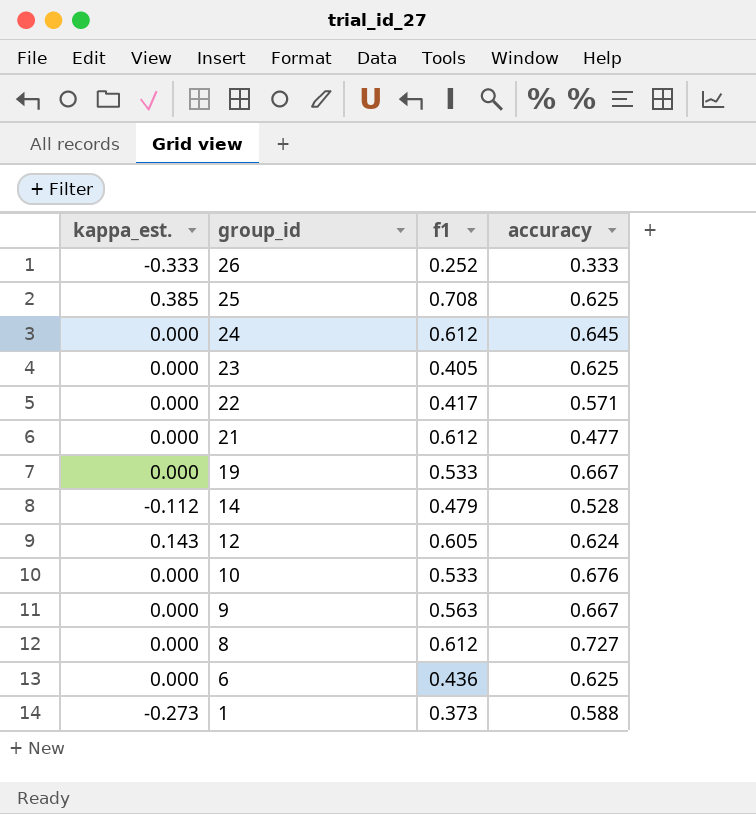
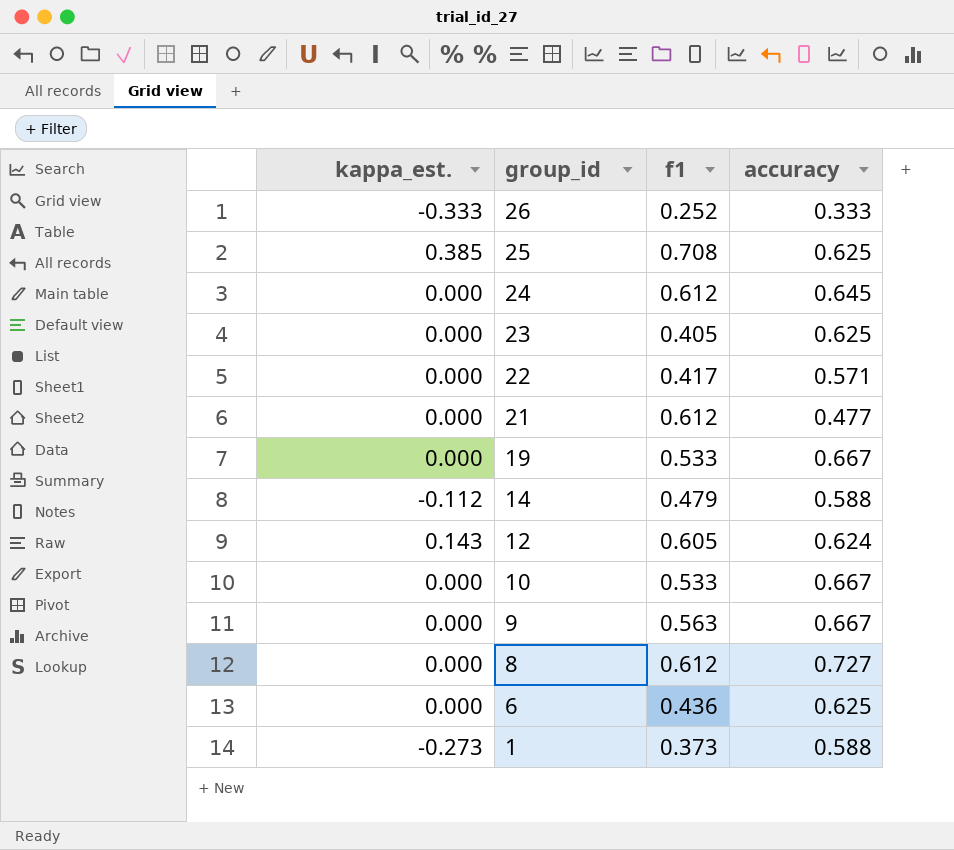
14 | accuracy: 0.528 -> 0.588
10 | accuracy: 0.676 -> 0.667

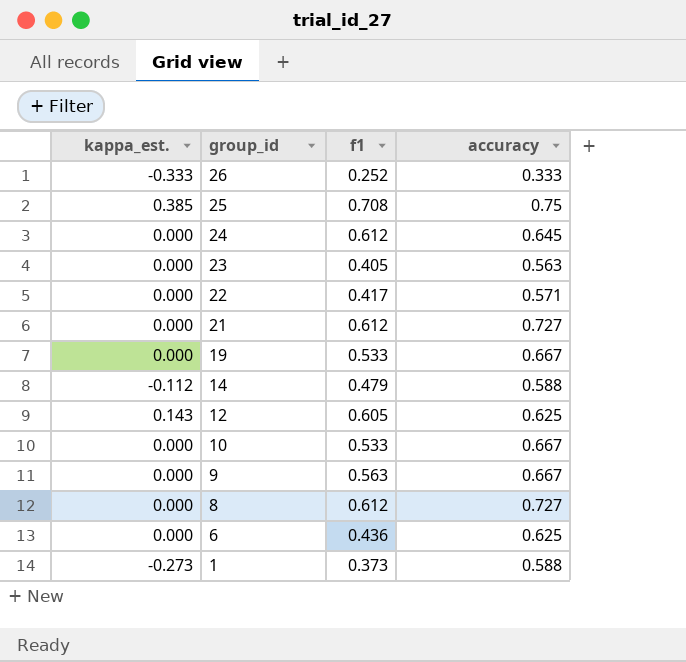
25 | accuracy: 0.625 -> 0.75
23 | accuracy: 0.625 -> 0.563
21 | accuracy: 0.477 -> 0.727
12 | accuracy: 0.624 -> 0.625

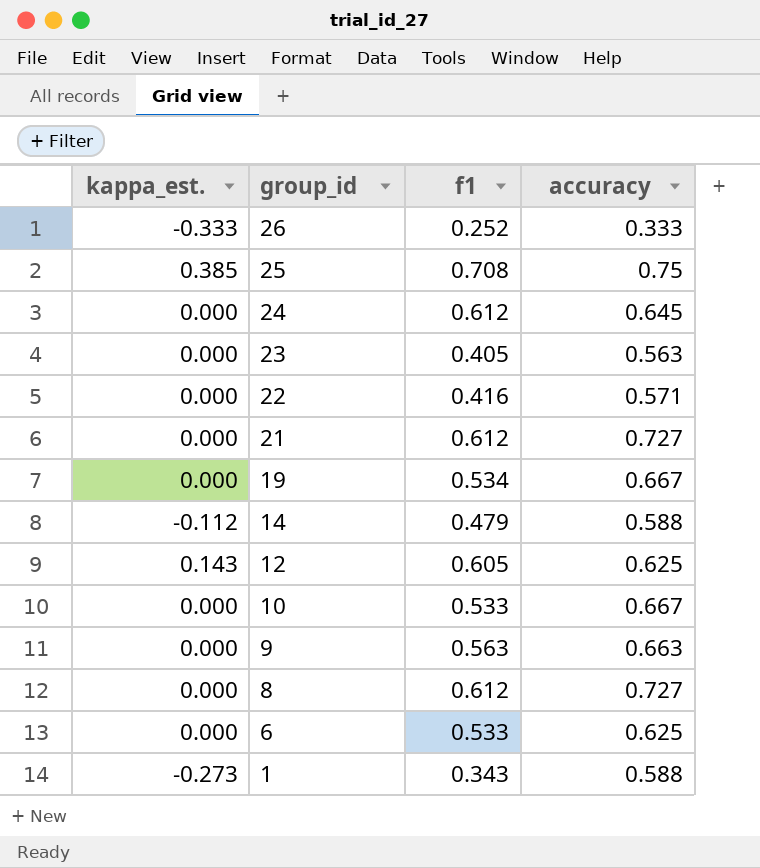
22 | f1: 0.417 -> 0.416
19 | f1: 0.533 -> 0.534
9 | accuracy: 0.667 -> 0.663
6 | f1: 0.436 -> 0.533
1 | f1: 0.373 -> 0.343

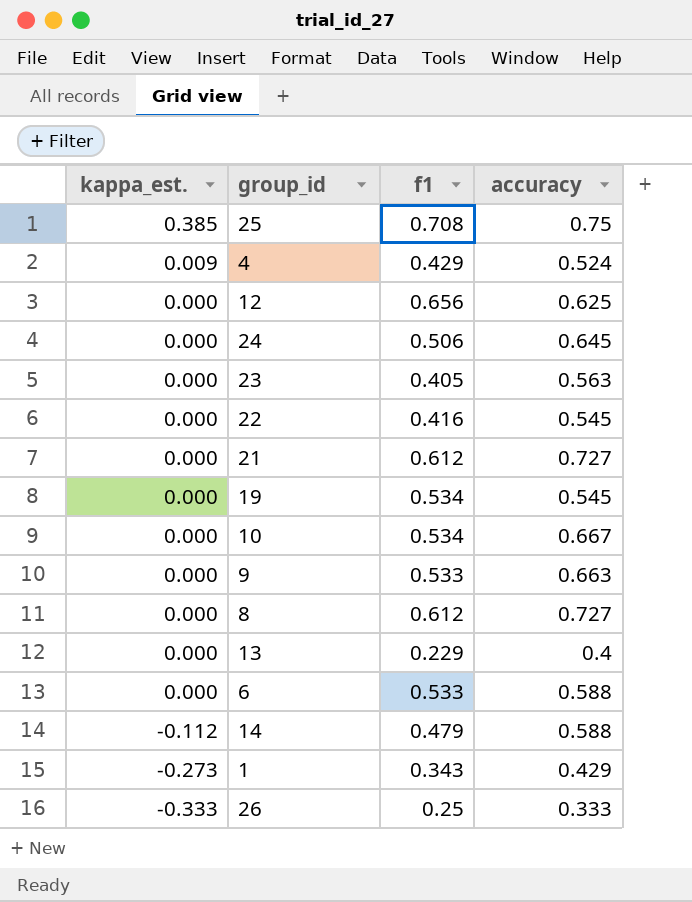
row order: group_id descending -> kappa_est. descending
row 4: none -> 0.009 | 0.429 | 0.524
12 | kappa_est.: 0.143 -> 0.000
12 | f1: 0.605 -> 0.656
24 | f1: 0.612 -> 0.506
22 | accuracy: 0.571 -> 0.545
19 | accuracy: 0.667 -> 0.545
10 | f1: 0.533 -> 0.534
9 | f1: 0.563 -> 0.533
row 13: none -> 0.000 | 0.229 | 0.4
6 | accuracy: 0.625 -> 0.588
1 | accuracy: 0.588 -> 0.429
26 | f1: 0.252 -> 0.25

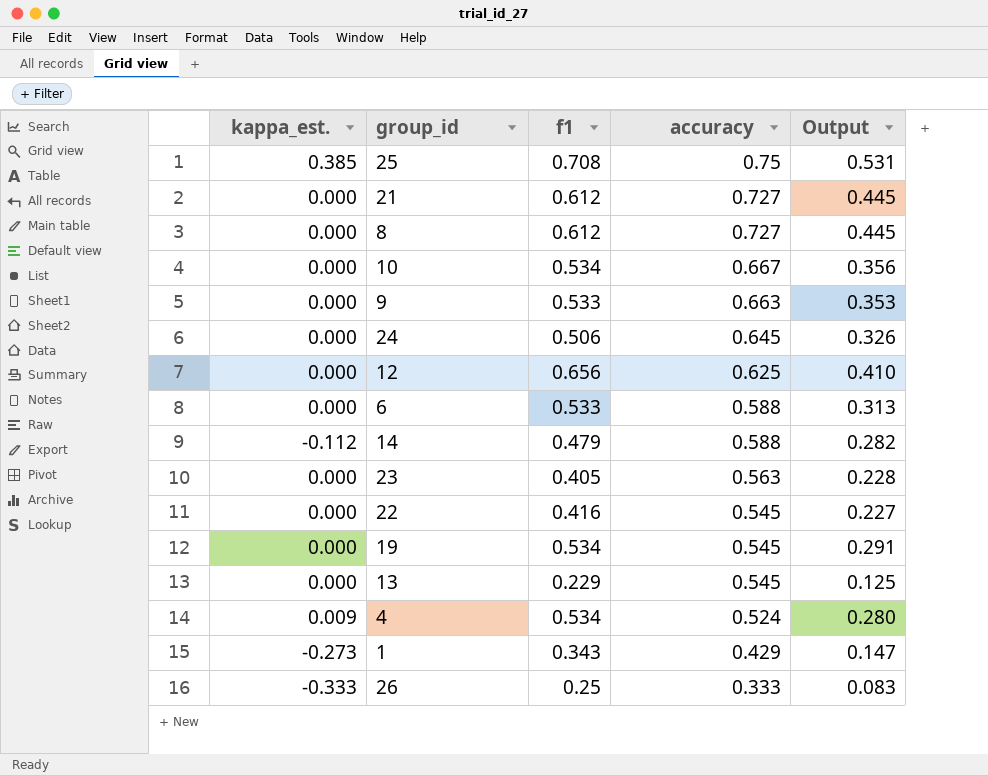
row order: kappa_est. descending -> accuracy descending
column Output | formula: none -> [f1] * [accuracy]
13 | accuracy: 0.4 -> 0.545
4 | f1: 0.429 -> 0.534

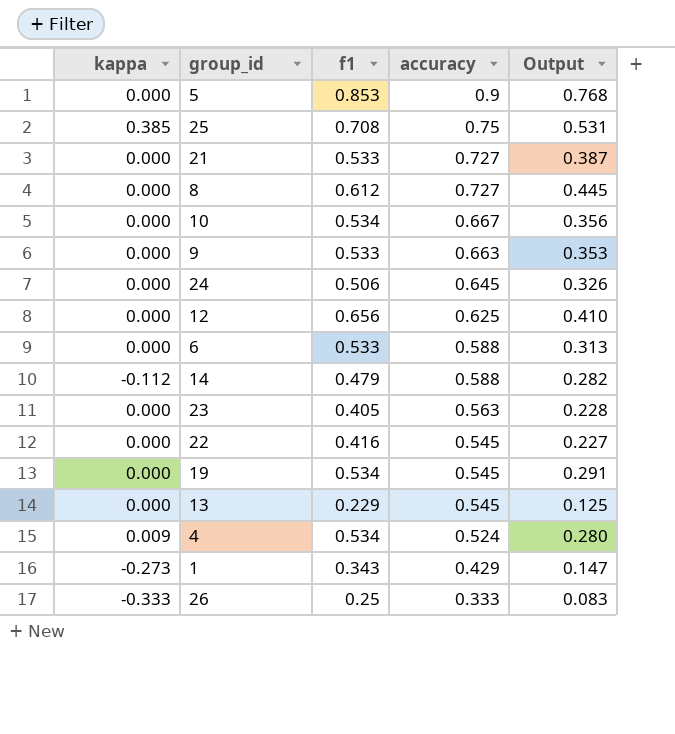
column name: kappa_est. -> kappa
row 5: none -> 0.000 | 0.853 | 0.9 | 0.768
21 | f1: 0.612 -> 0.533
21 | Output: 0.445 -> 0.387

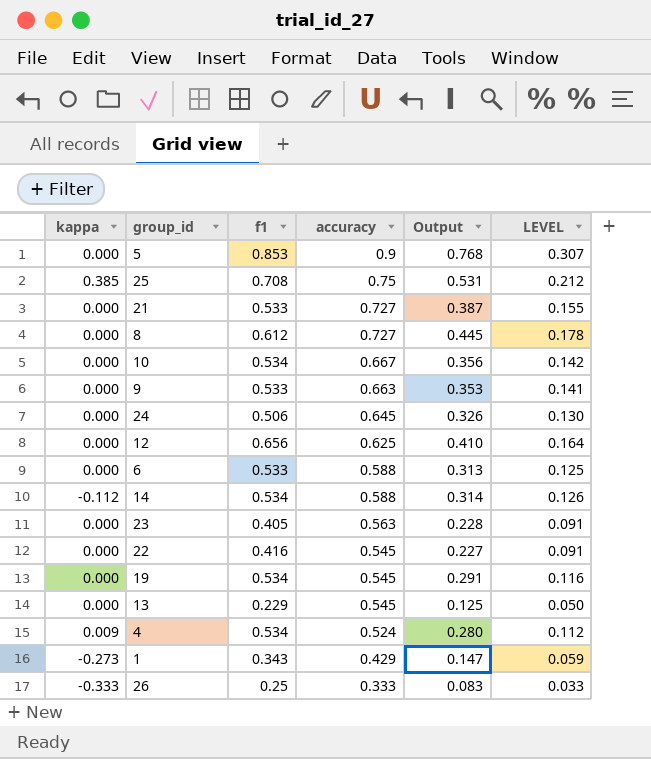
column LEVEL | formula: none -> [Output] * 0.4
14 | f1: 0.479 -> 0.534
14 | Output: 0.282 -> 0.314

